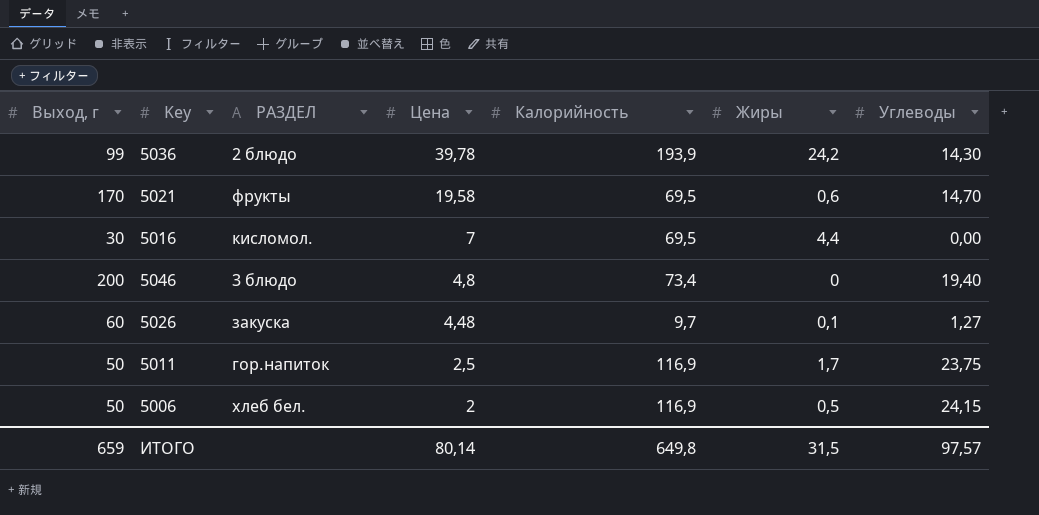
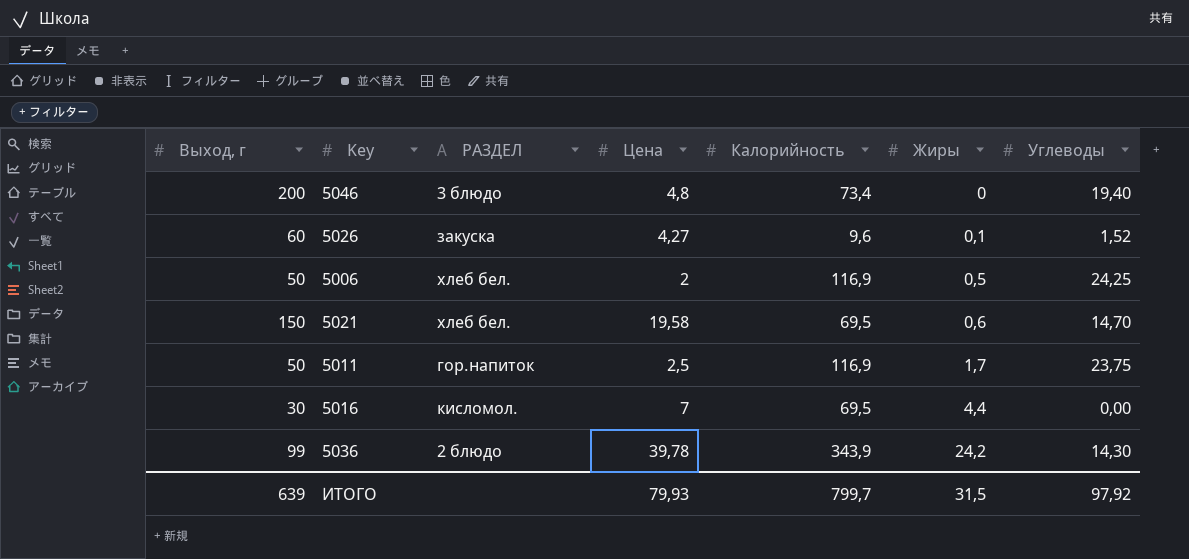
row order: Цена descending -> Жиры ascending
5026 | Цена: 4,48 -> 4,27
5026 | Калорийность: 9,7 -> 9,6
5026 | Углеводы: 1,27 -> 1,52
5006 | Углеводы: 24,15 -> 24,25
5021 | Выход, г: 170 -> 150
5021 | РАЗДЕЛ: фрукты -> хлеб бел.
5036 | Калорийность: 193,9 -> 343,9
ИТОГО | Выход, г: 659 -> 639
ИТОГО | Цена: 80,14 -> 79,93
ИТОГО | Калорийность: 649,8 -> 799,7
ИТОГО | Углеводы: 97,57 -> 97,92

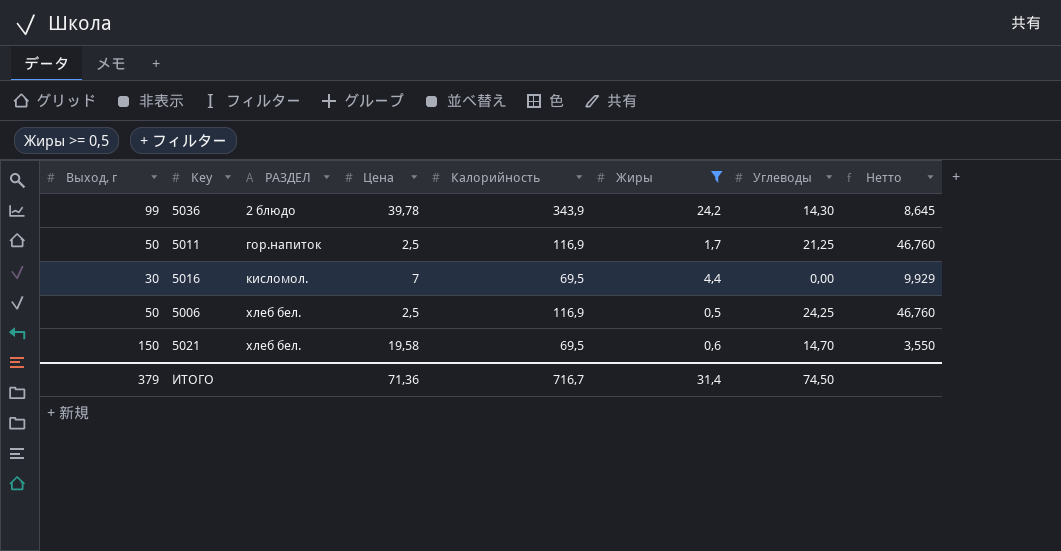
filter: none -> Жиры >= 0,5
row order: Жиры ascending -> РАЗДЕЛ ascending
column Нетто | formula: none -> [Калорийность] / [Цена]
5011 | Углеводы: 23,75 -> 21,25
5006 | Цена: 2 -> 2,5
ИТОГО | Выход, г: 639 -> 379
ИТОГО | Цена: 79,93 -> 71,36
ИТОГО | Калорийность: 799,7 -> 716,7
ИТОГО | Жиры: 31,5 -> 31,4
ИТОГО | Углеводы: 97,92 -> 74,50

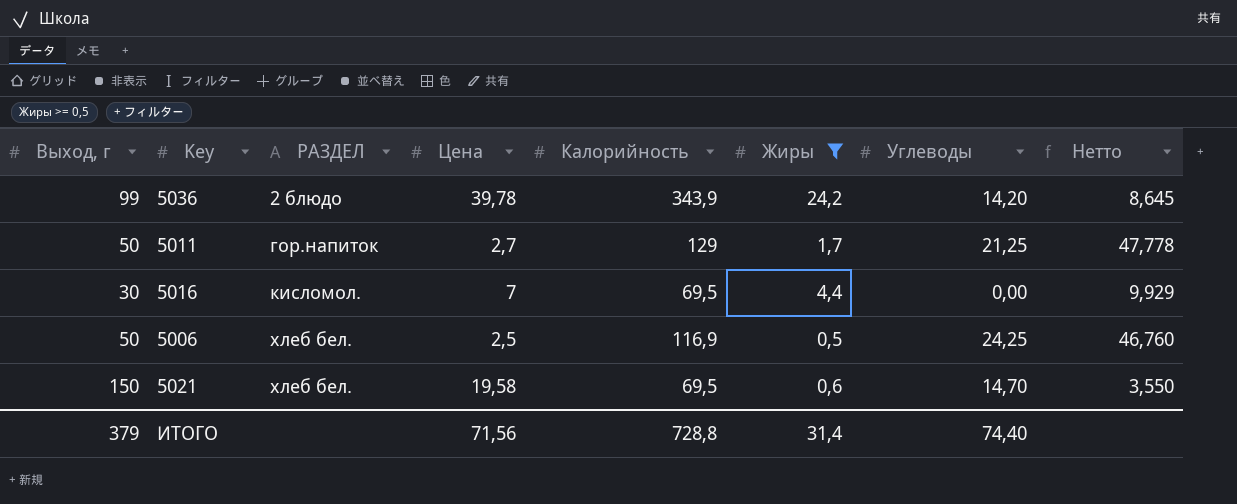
5036 | Углеводы: 14,30 -> 14,20
5011 | Цена: 2,5 -> 2,7
5011 | Калорийность: 116,9 -> 129
5011 | Нетто: 46,760 -> 47,778
ИТОГО | Цена: 71,36 -> 71,56
ИТОГО | Калорийность: 716,7 -> 728,8
ИТОГО | Углеводы: 74,50 -> 74,40

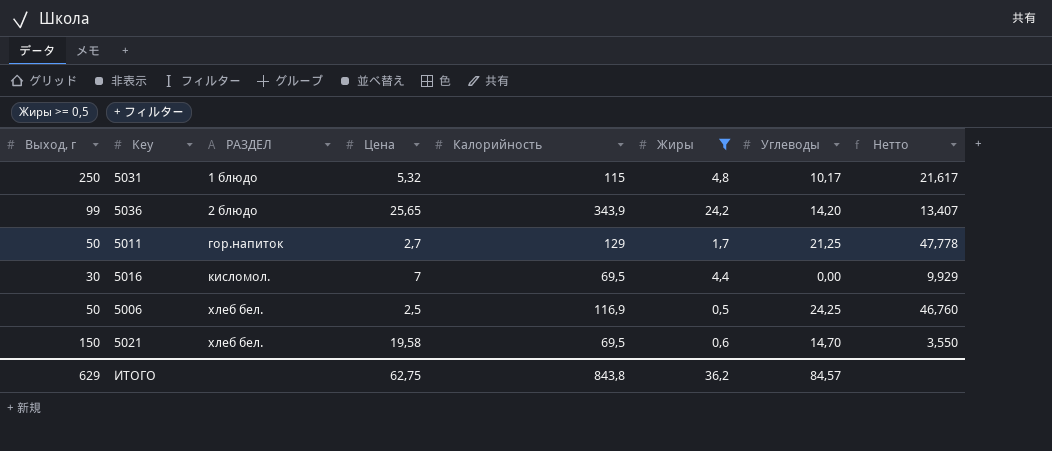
row 5031: none -> 250 | 1 блюдо | 5,32 | 115 | 4,8 | 10,17 | 21,617
5036 | Цена: 39,78 -> 25,65
5036 | Нетто: 8,645 -> 13,407
ИТОГО | Выход, г: 379 -> 629
ИТОГО | Цена: 71,56 -> 62,75
ИТОГО | Калорийность: 728,8 -> 843,8
ИТОГО | Жиры: 31,4 -> 36,2
ИТОГО | Углеводы: 74,40 -> 84,57

